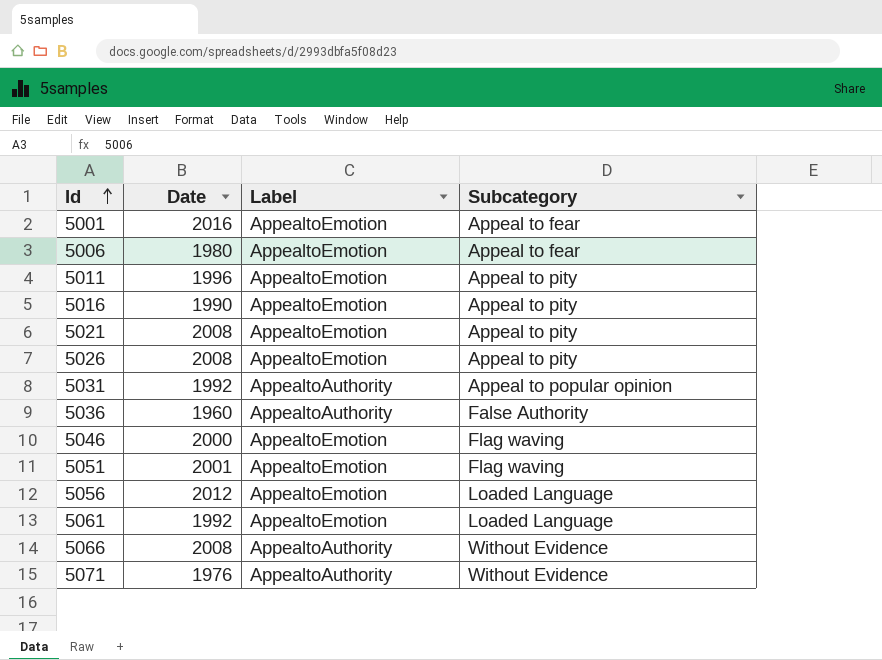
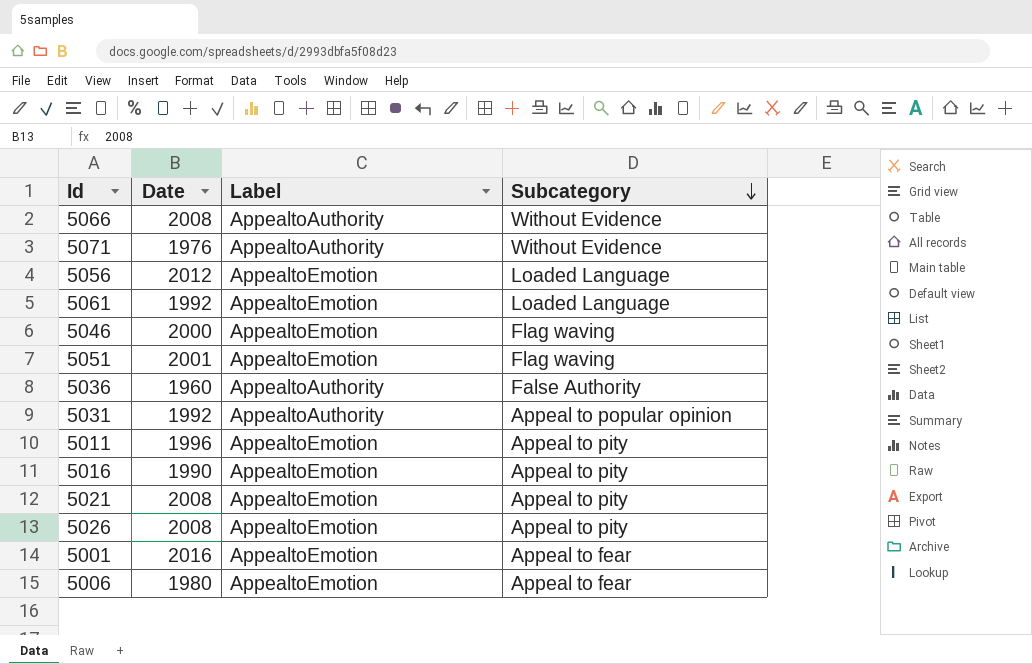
row order: Id ascending -> Subcategory descending

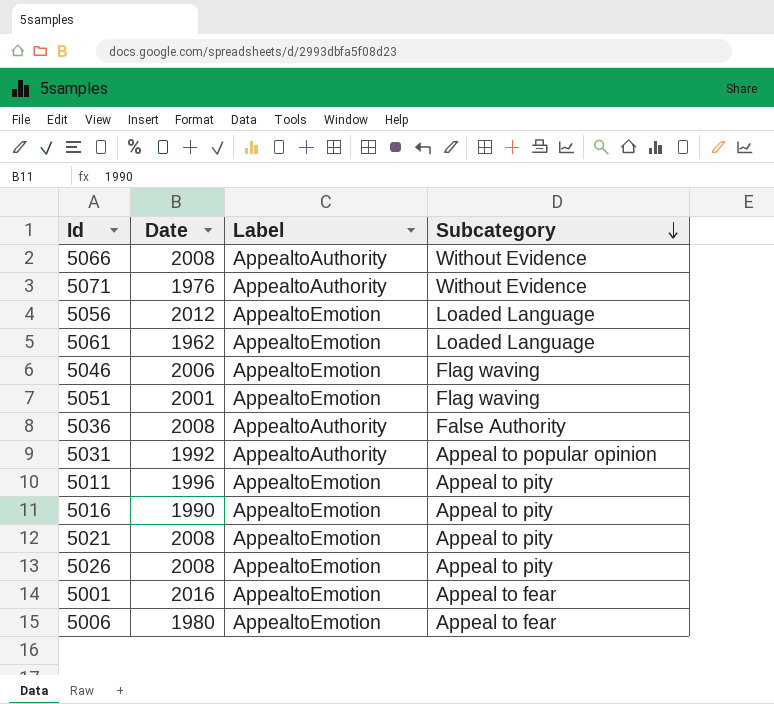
5061 | Date: 1992 -> 1962
5046 | Date: 2000 -> 2006
5036 | Date: 1960 -> 2008

